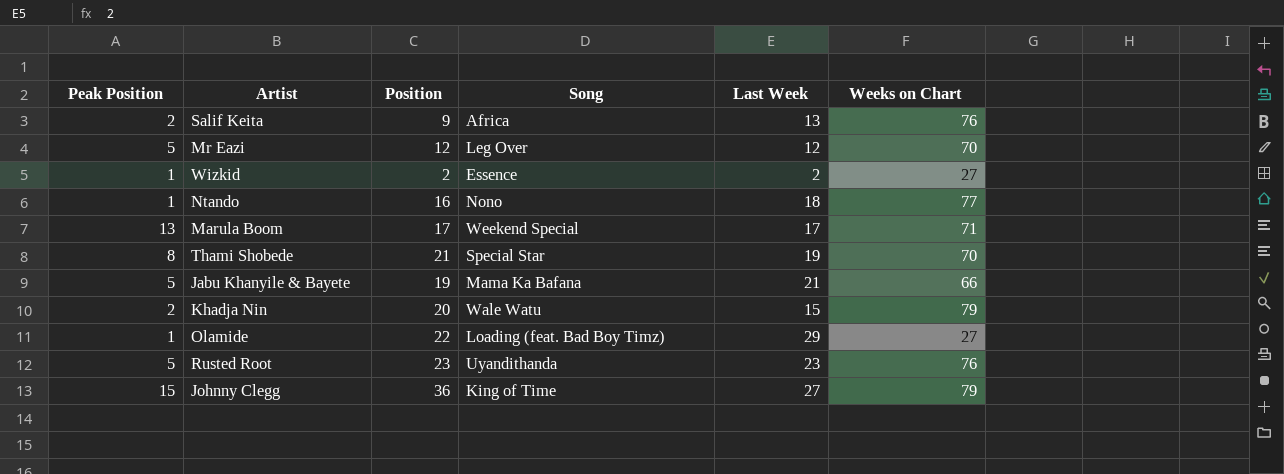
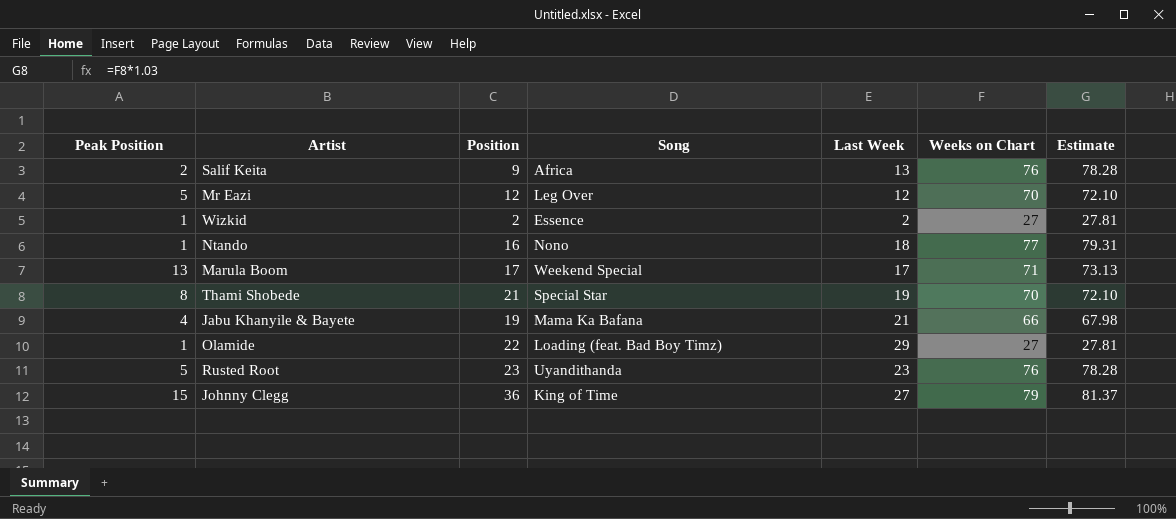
column Estimate | formula: none -> [Weeks on Chart] * 1.03
row Khadja Nin: 2 | 20 | Wale Watu | 15 | 79 -> none
Jabu Khanyile & Bayete | Peak Position: 5 -> 4

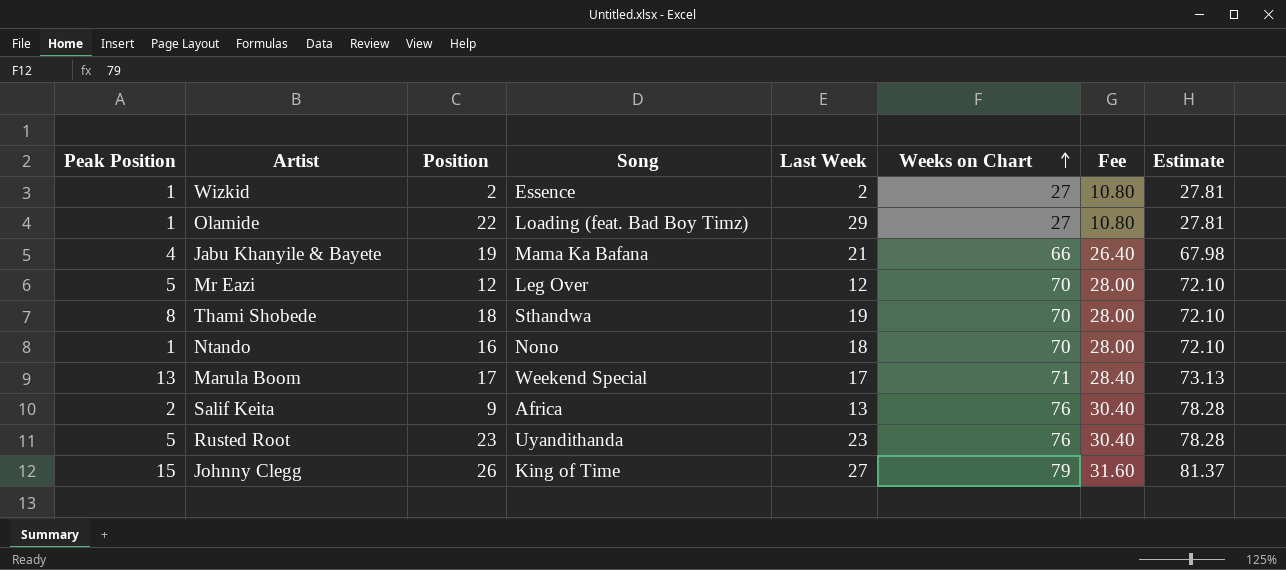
row order: none -> Weeks on Chart ascending
column Fee | formula: none -> [Weeks on Chart] * 0.4
Thami Shobede | Position: 21 -> 18
Thami Shobede | Song: Special Star -> Sthandwa
Ntando | Weeks on Chart: 77 -> 70
Ntando | Estimate: 79.31 -> 72.10
Johnny Clegg | Position: 36 -> 26

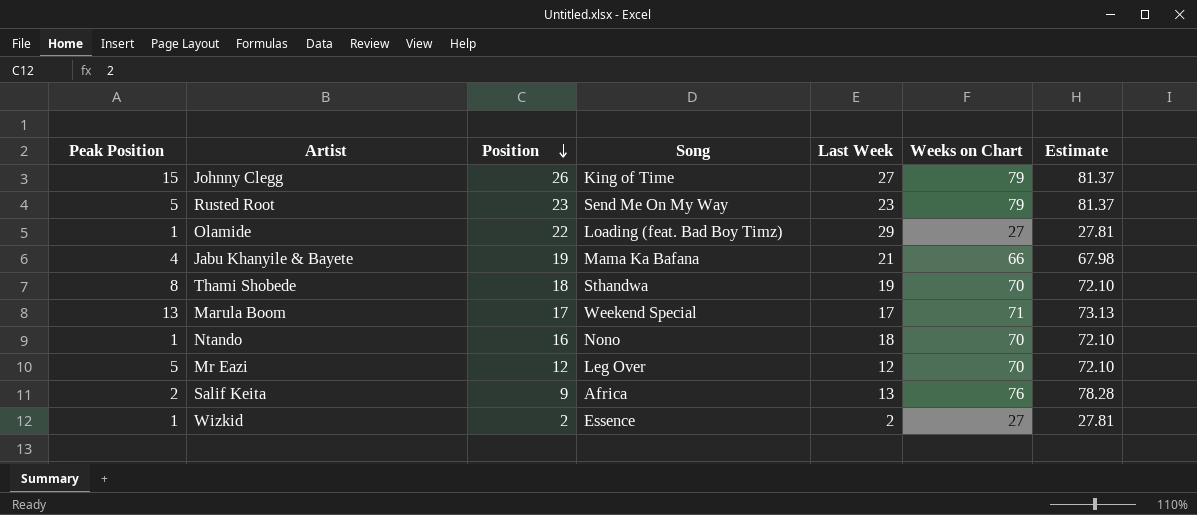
row order: Weeks on Chart ascending -> Position descending
column Fee | formula: [Weeks on Chart] * 0.4 -> none
Rusted Root | Song: Uyandithanda -> Send Me On My Way
Rusted Root | Weeks on Chart: 76 -> 79
Rusted Root | Estimate: 78.28 -> 81.37

